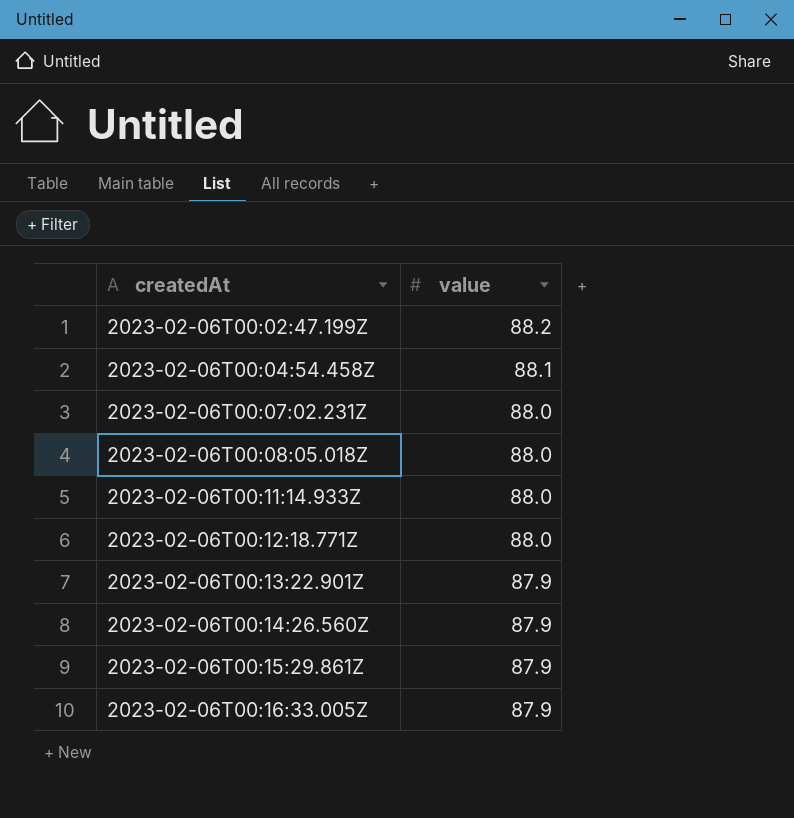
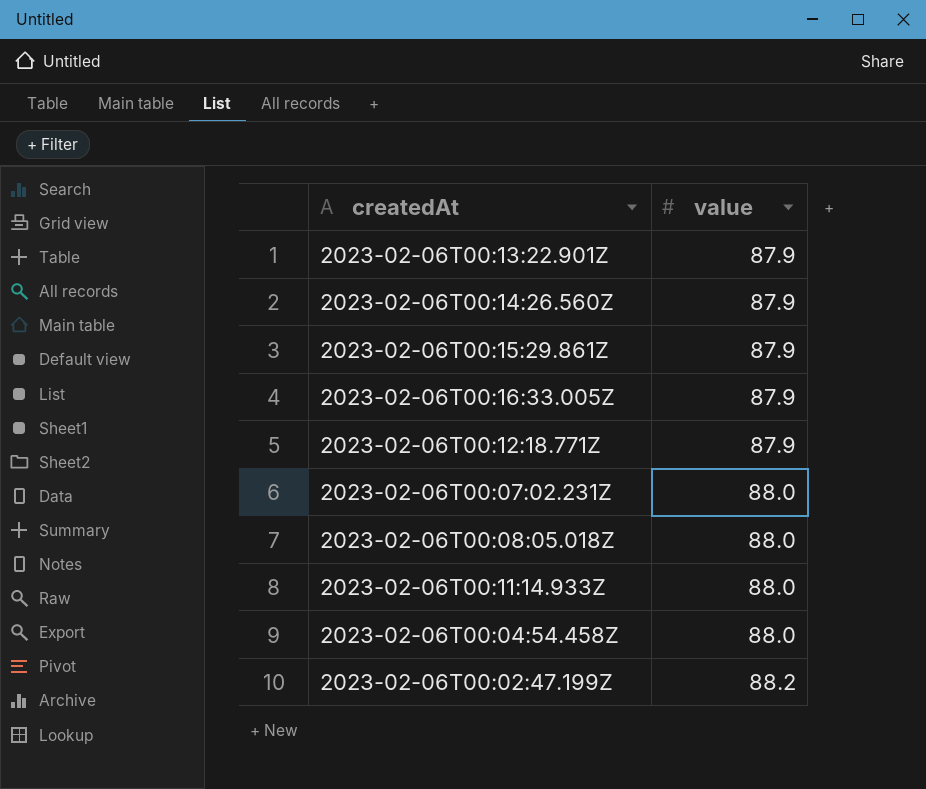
row order: createdAt ascending -> value ascending
2023-02-06T00:12:18.771Z | value: 88.0 -> 87.9
2023-02-06T00:04:54.458Z | value: 88.1 -> 88.0

